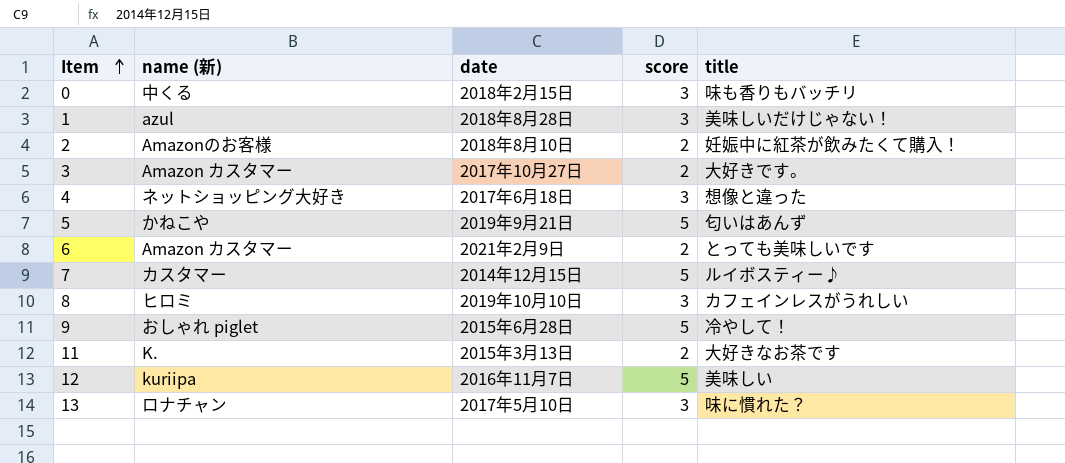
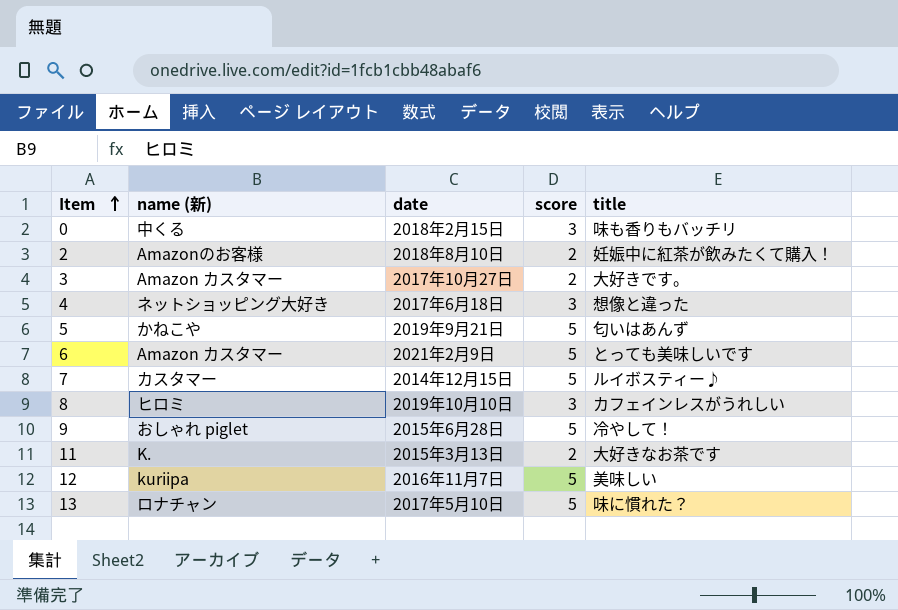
row 1: azul | 2018年8月28日 | 3 | 美味しいだけじゃない！ -> none
6 | score: 2 -> 5
13 | score: 3 -> 5

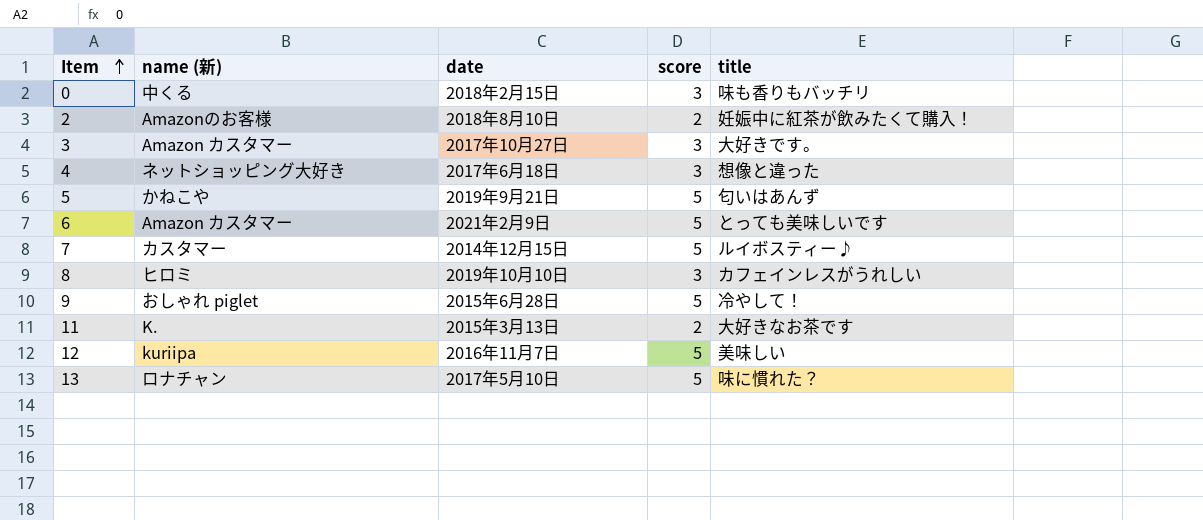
3 | score: 2 -> 3

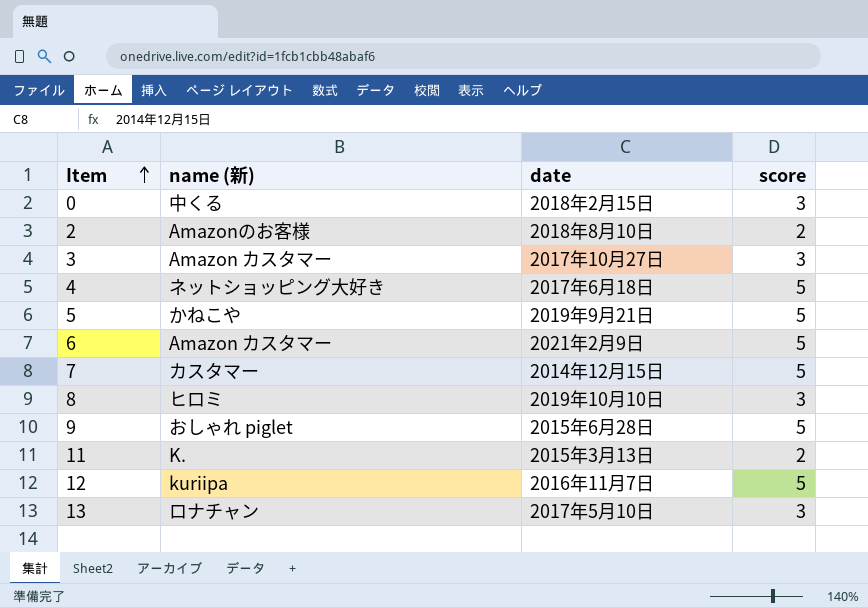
column title | position: 5 -> none
4 | score: 3 -> 5
13 | score: 5 -> 3

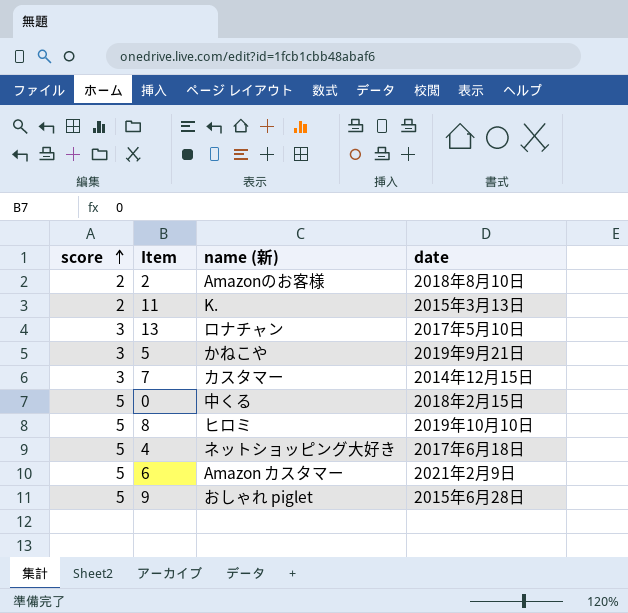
row order: Item ascending -> score ascending
column score | position: 4 -> 1
row 3: Amazon カスタマー | 2017年10月27日 | 3 -> none
row 12: kuriipa | 2016年11月7日 | 5 -> none
5 | score: 5 -> 3
7 | score: 5 -> 3
0 | score: 3 -> 5
8 | score: 3 -> 5

